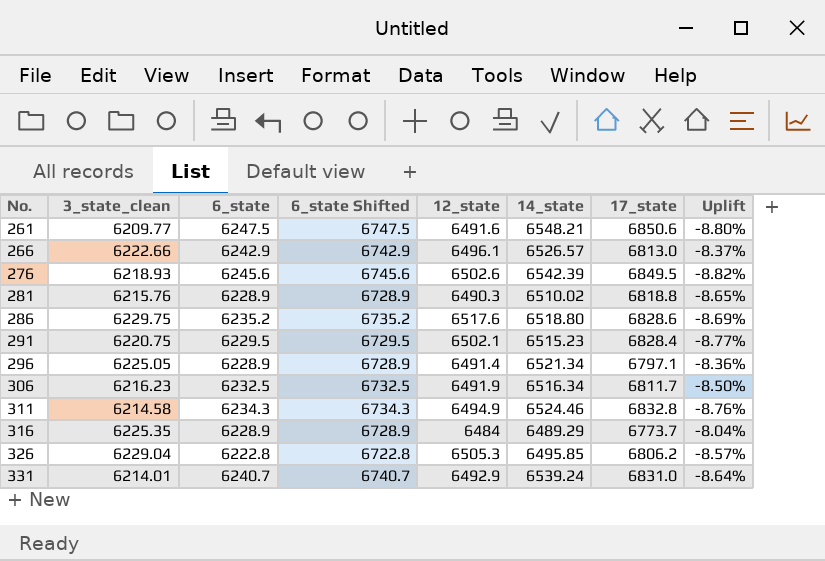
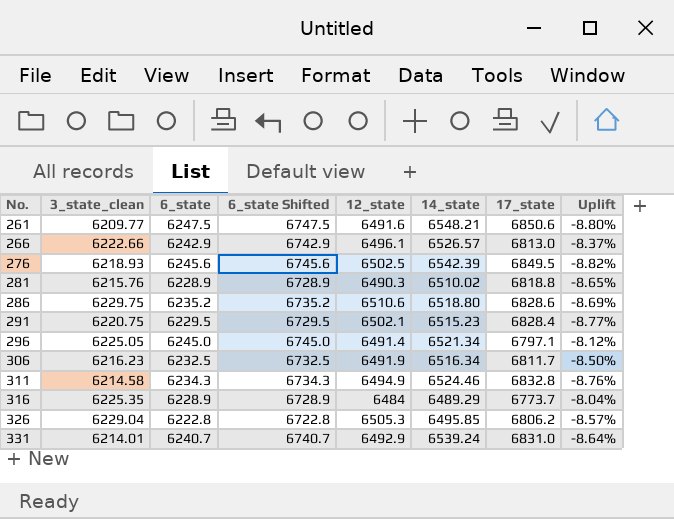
276 | 12_state: 6502.6 -> 6502.5
286 | 12_state: 6517.6 -> 6510.6
296 | 6_state: 6228.9 -> 6245.0
296 | 6_state Shifted: 6728.9 -> 6745.0
296 | Uplift: -8.36% -> -8.12%

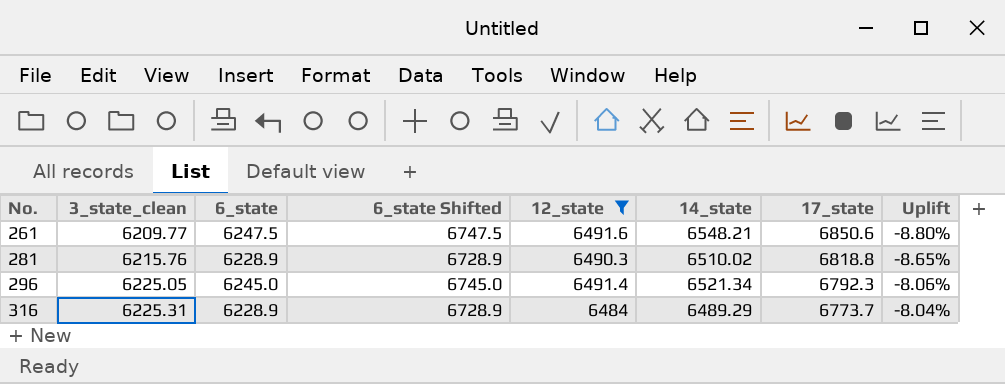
filter: none -> 12_state <= 6491.6
296 | 17_state: 6797.1 -> 6792.3
296 | Uplift: -8.12% -> -8.06%
316 | 3_state_clean: 6225.35 -> 6225.31

